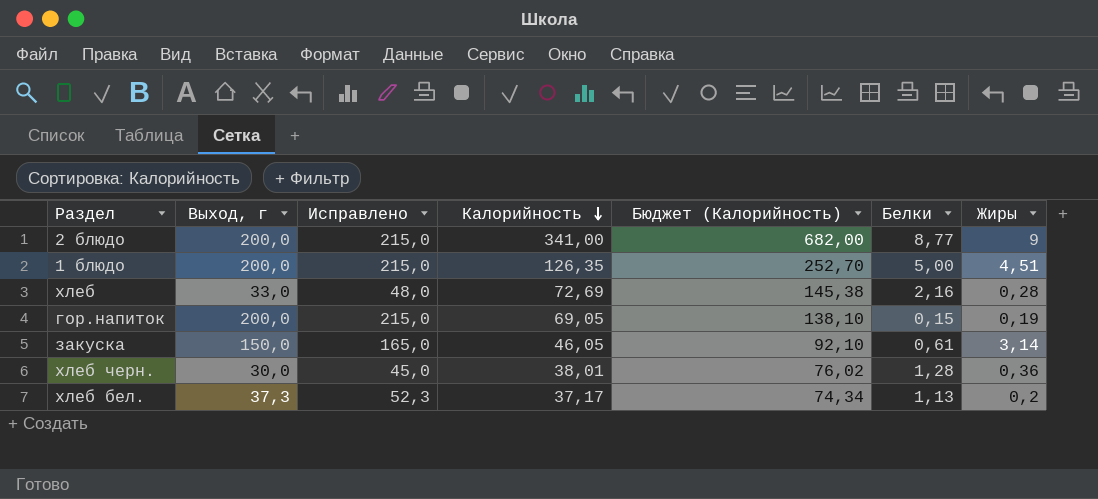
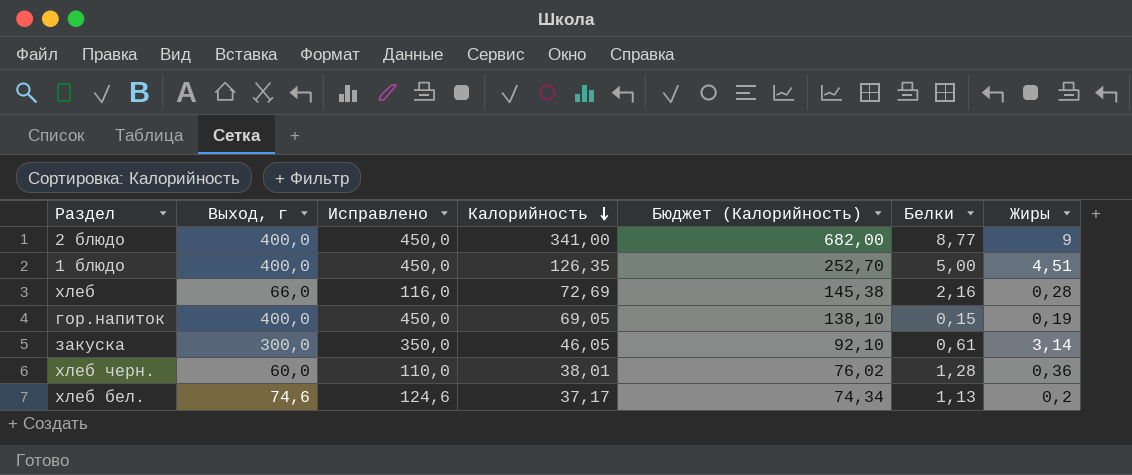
column Исправлено | formula: [Выход, г] + 15 -> [Выход, г] + 50
2 блюдо | Выход, г: 200,0 -> 400,0
1 блюдо | Выход, г: 200,0 -> 400,0
хлеб | Выход, г: 33,0 -> 66,0
гор.напиток | Выход, г: 200,0 -> 400,0
закуска | Выход, г: 150,0 -> 300,0
хлеб черн. | Выход, г: 30,0 -> 60,0
хлеб бел. | Выход, г: 37,3 -> 74,6

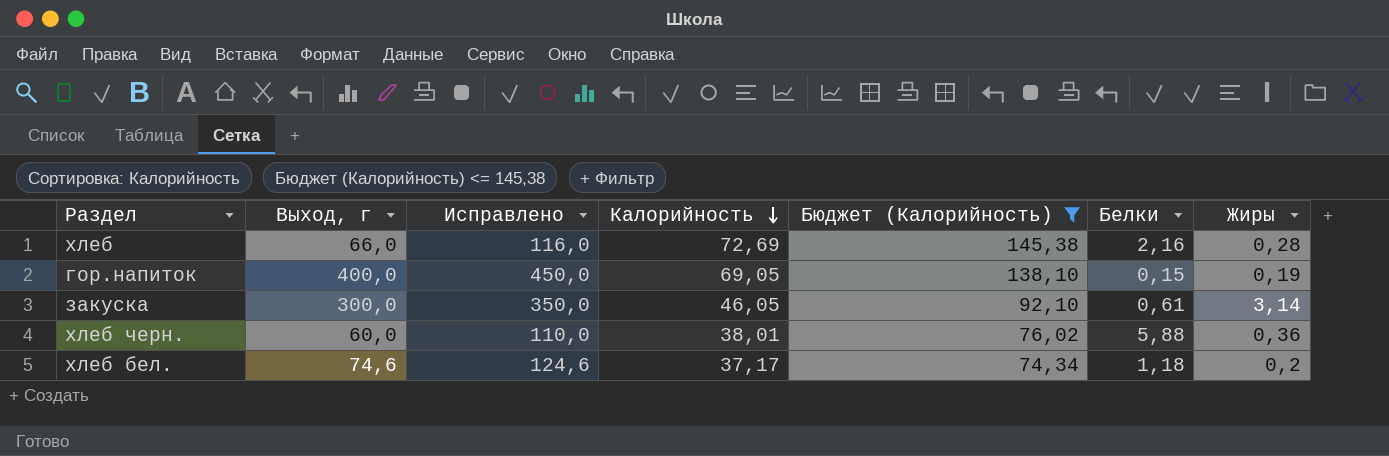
filter: none -> Бюджет (Калорийность) <= 145,38
хлеб черн. | Белки: 1,28 -> 5,88
хлеб бел. | Белки: 1,13 -> 1,18

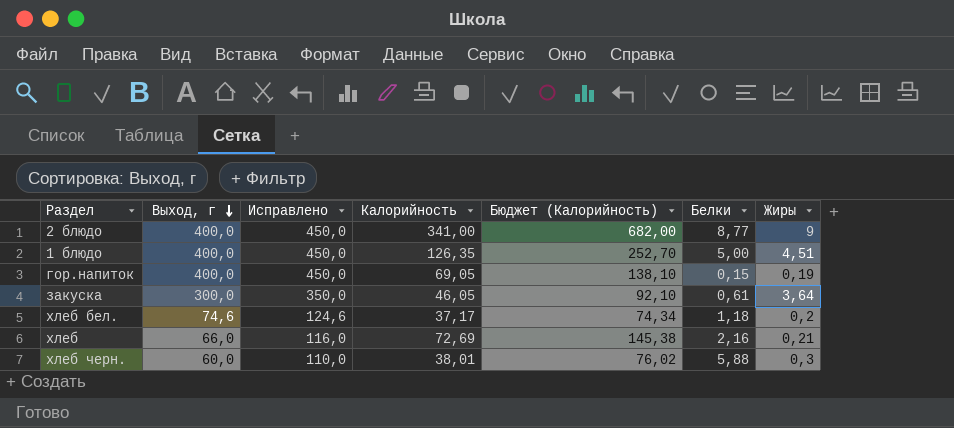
filter: Бюджет (Калорийность) <= 145,38 -> none
row order: Калорийность descending -> Выход, г descending
закуска | Жиры: 3,14 -> 3,64
хлеб | Жиры: 0,28 -> 0,21
хлеб черн. | Жиры: 0,36 -> 0,3

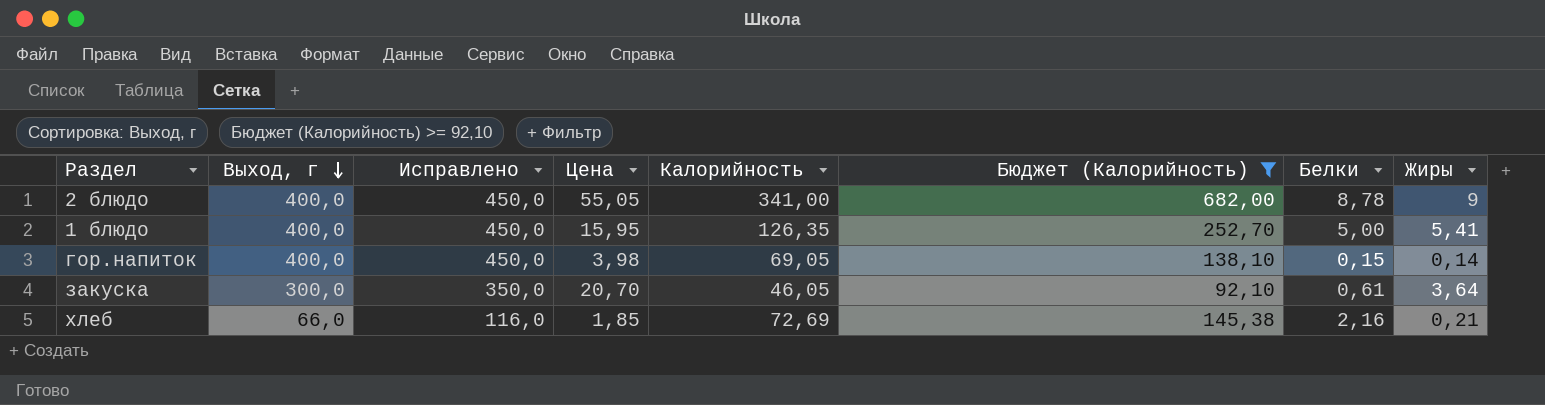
filter: none -> Бюджет (Калорийность) >= 92,10
column Цена | position: none -> 4
2 блюдо | Белки: 8,77 -> 8,78
1 блюдо | Жиры: 4,51 -> 5,41
гор.напиток | Жиры: 0,19 -> 0,14

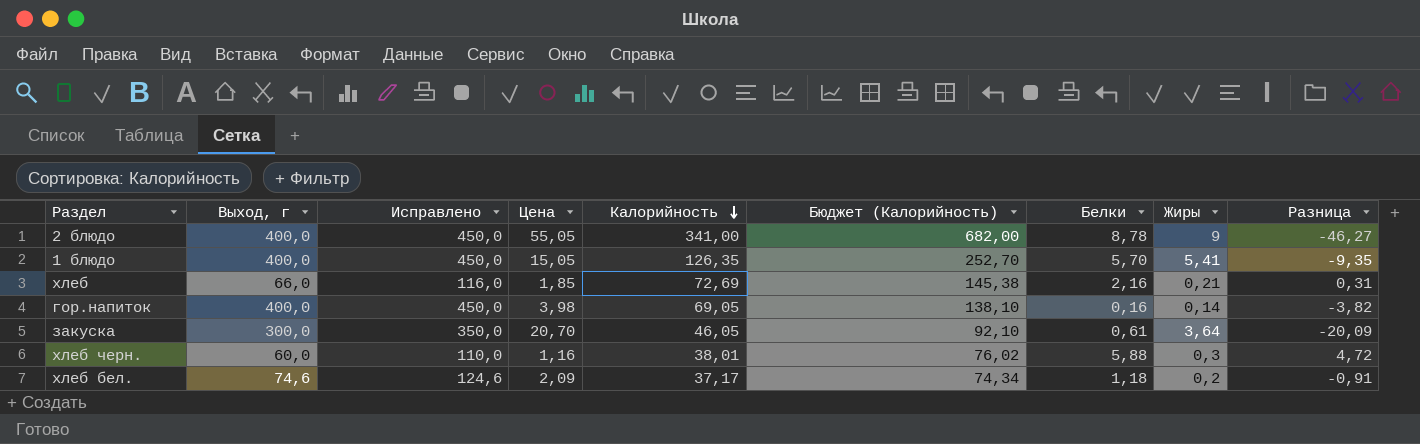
filter: Бюджет (Калорийность) >= 92,10 -> none
row order: Выход, г descending -> Калорийность descending
column Разница | formula: none -> [Белки] - [Цена]
1 блюдо | Цена: 15,95 -> 15,05
1 блюдо | Белки: 5,00 -> 5,70
гор.напиток | Белки: 0,15 -> 0,16

